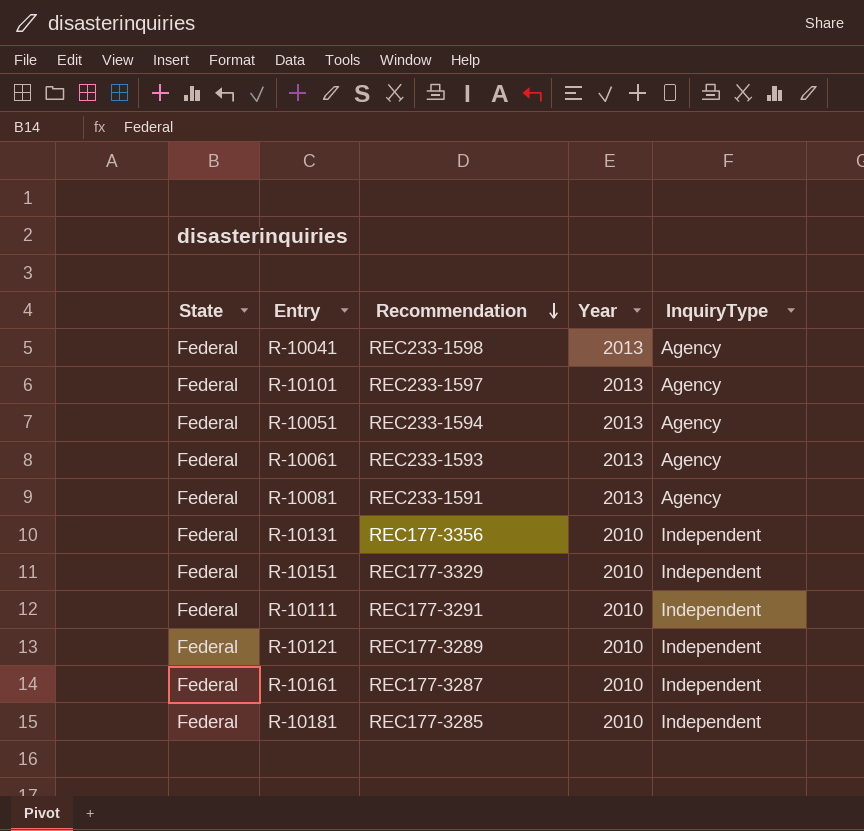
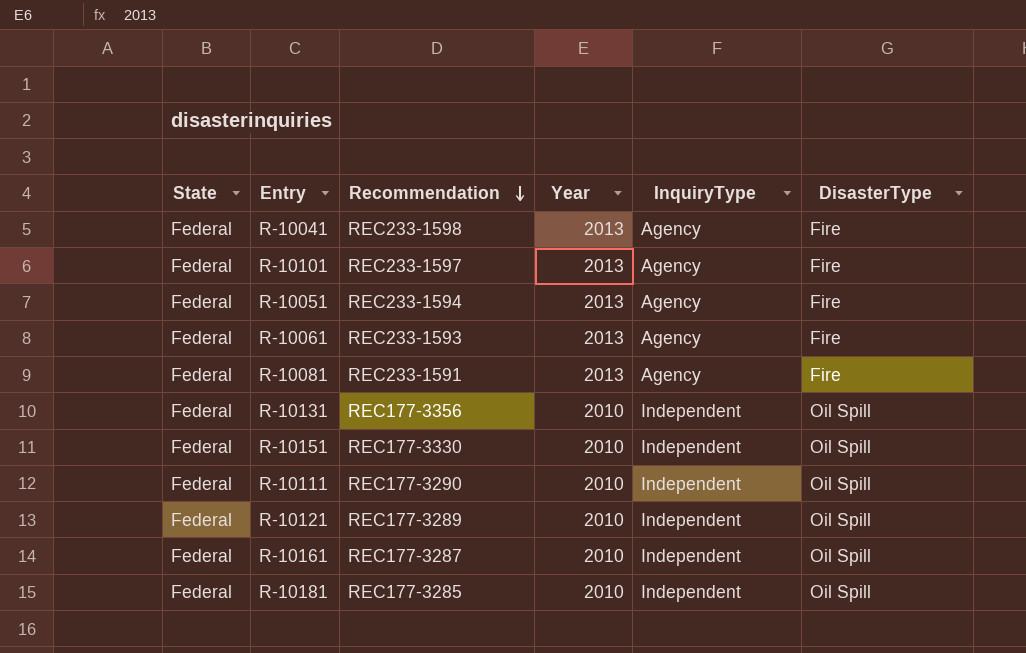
column DisasterType | position: none -> 6
R-10151 | Recommendation: REC177-3329 -> REC177-3330
R-10111 | Recommendation: REC177-3291 -> REC177-3290

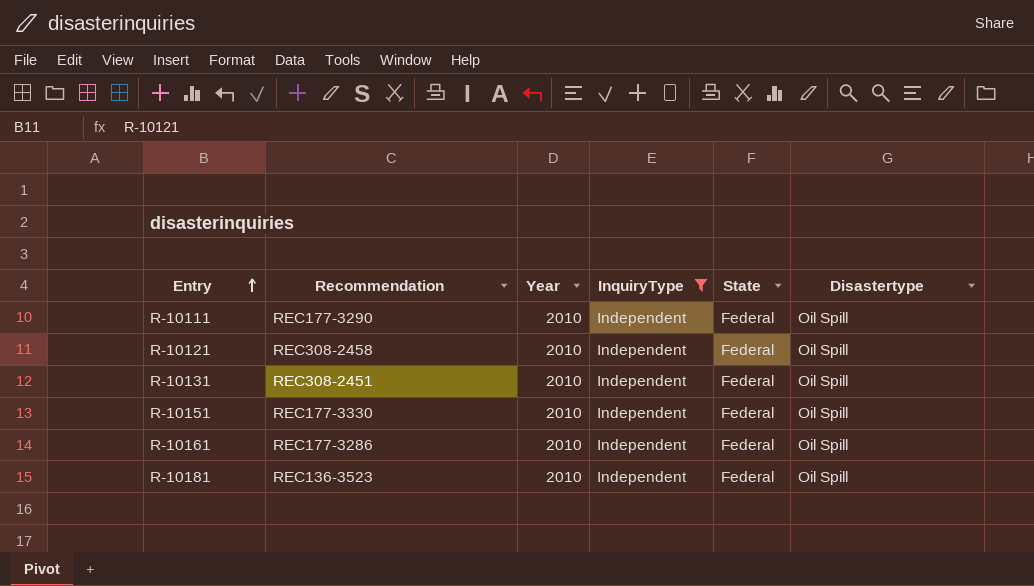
filter: none -> InquiryType = Independent
row order: Recommendation descending -> Entry ascending
column State | position: 1 -> 5
column name: DisasterType -> Disastertype
R-10121 | Recommendation: REC177-3289 -> REC308-2458
R-10131 | Recommendation: REC177-3356 -> REC308-2451
R-10161 | Recommendation: REC177-3287 -> REC177-3286
R-10181 | Recommendation: REC177-3285 -> REC136-3523

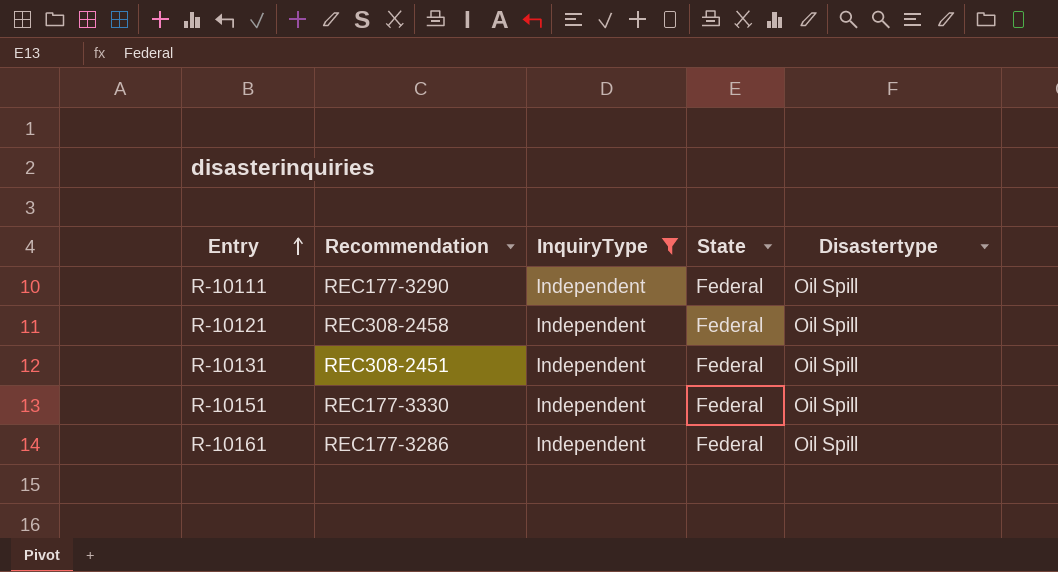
column Year | position: 3 -> none
row R-10181: REC136-3523 | 2010 | Independent | Federal | Oil Spill -> none

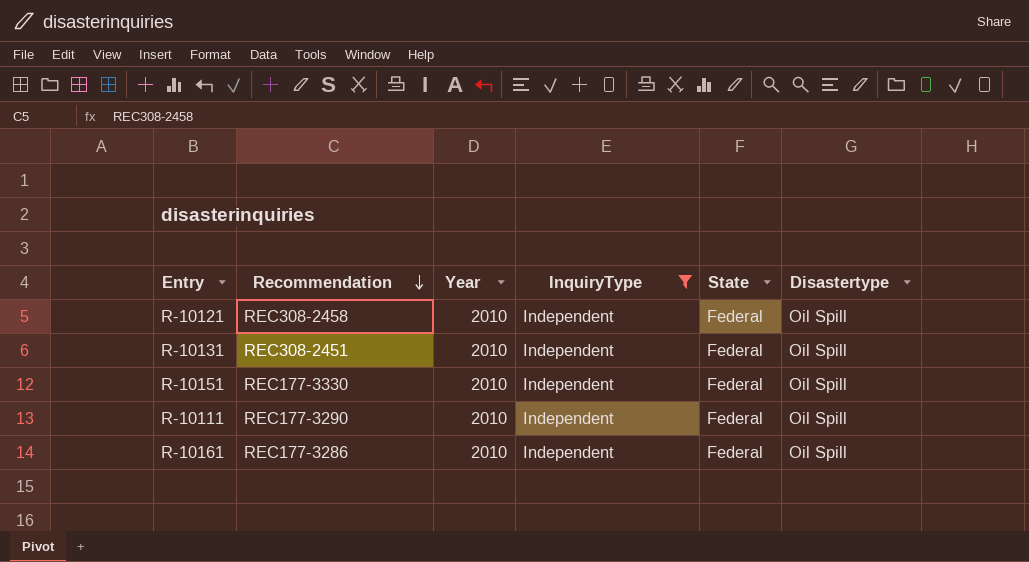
row order: Entry ascending -> Recommendation descending
column Year | position: none -> 3

